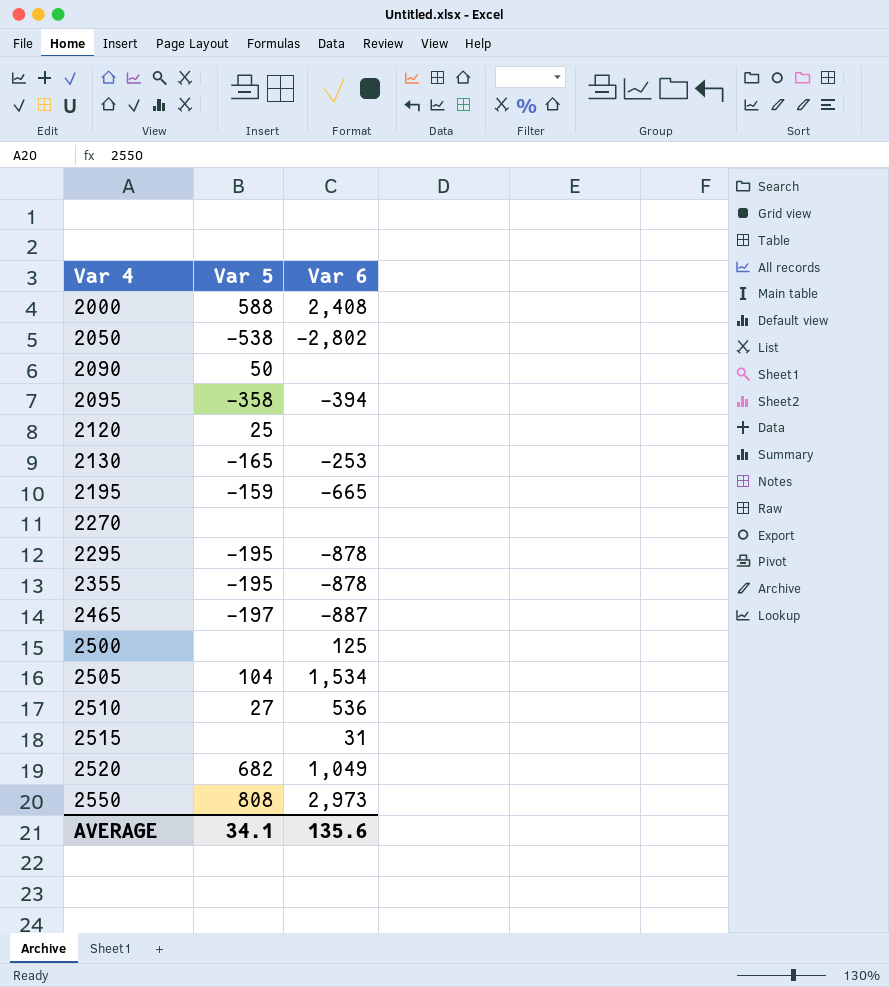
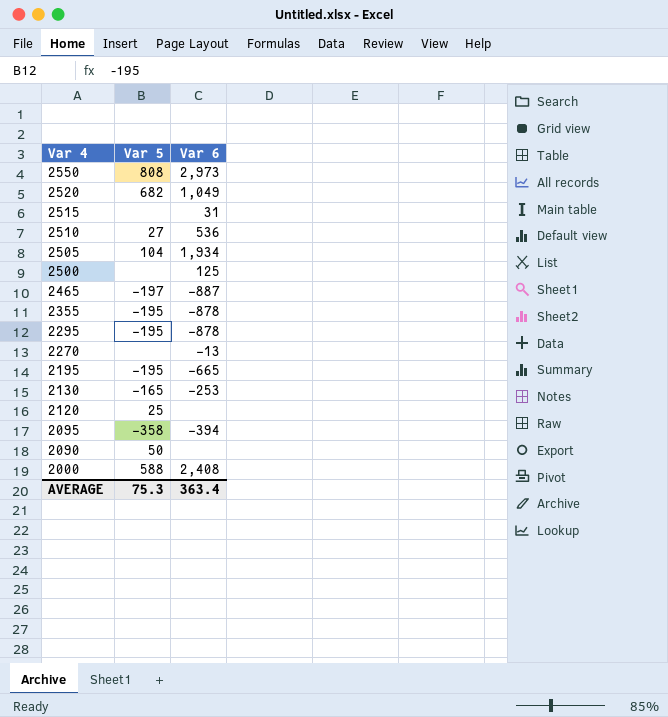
row order: Var 4 ascending -> Var 4 descending
row 2050: -538 | -2,802 -> none
2505 | Var 6: 1,534 -> 1,934
2270 | Var 6: none -> -13
2195 | Var 5: -159 -> -195
AVERAGE | Var 5: 34.1 -> 75.3
AVERAGE | Var 6: 135.6 -> 363.4

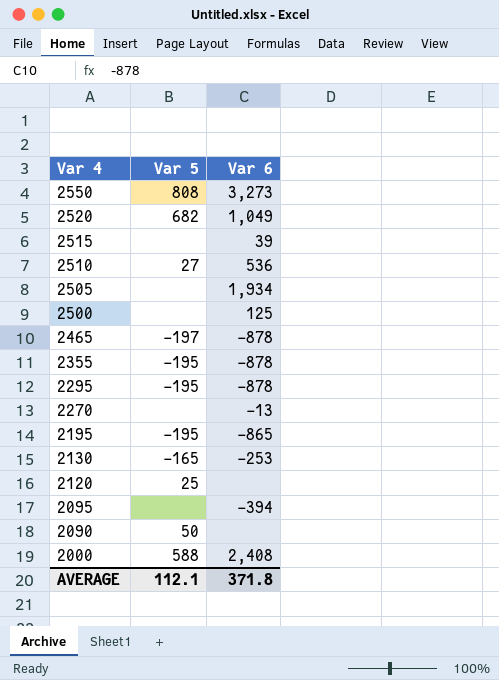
2550 | Var 6: 2,973 -> 3,273
2515 | Var 6: 31 -> 39
2505 | Var 5: 104 -> none
2465 | Var 6: -887 -> -878
2195 | Var 6: -665 -> -865
2095 | Var 5: -358 -> none
AVERAGE | Var 5: 75.3 -> 112.1
AVERAGE | Var 6: 363.4 -> 371.8

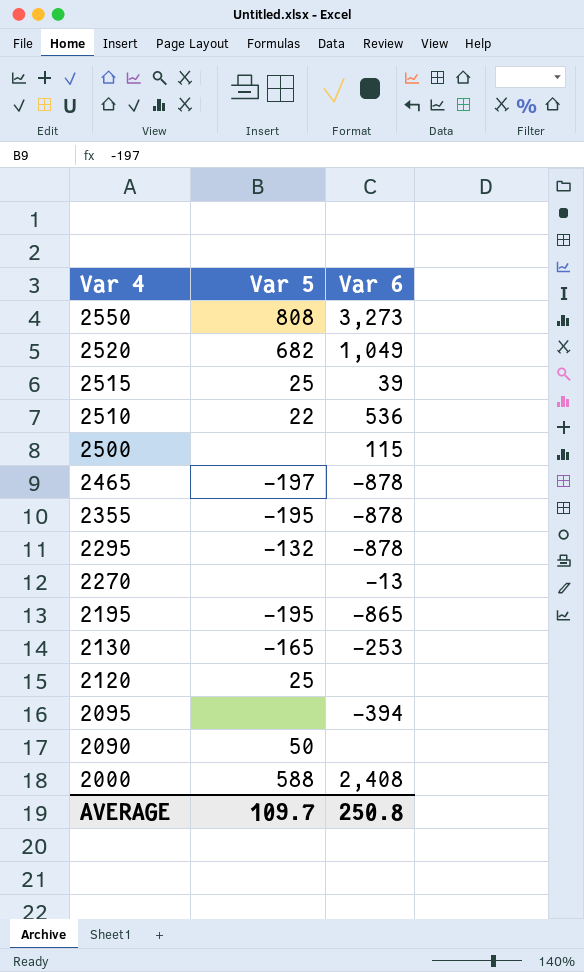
row 2505: none | 1,934 -> none
2515 | Var 5: none -> 25
2510 | Var 5: 27 -> 22
2500 | Var 6: 125 -> 115
2295 | Var 5: -195 -> -132
AVERAGE | Var 5: 112.1 -> 109.7
AVERAGE | Var 6: 371.8 -> 250.8

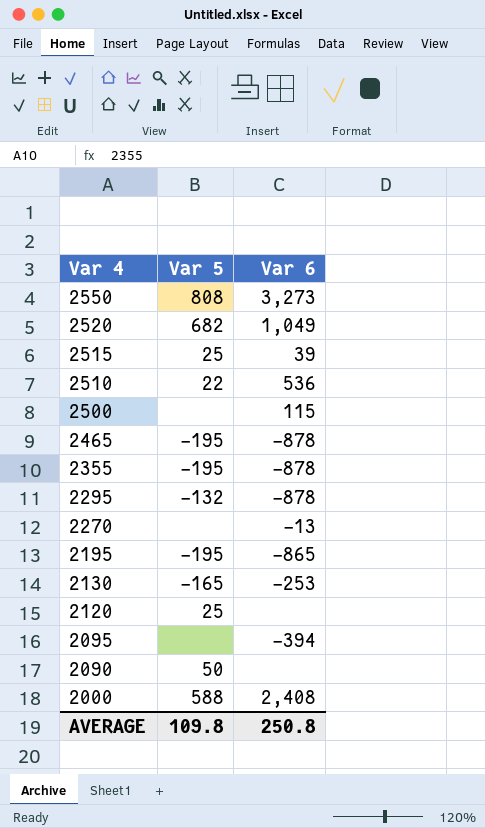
2465 | Var 5: -197 -> -195
AVERAGE | Var 5: 109.7 -> 109.8

